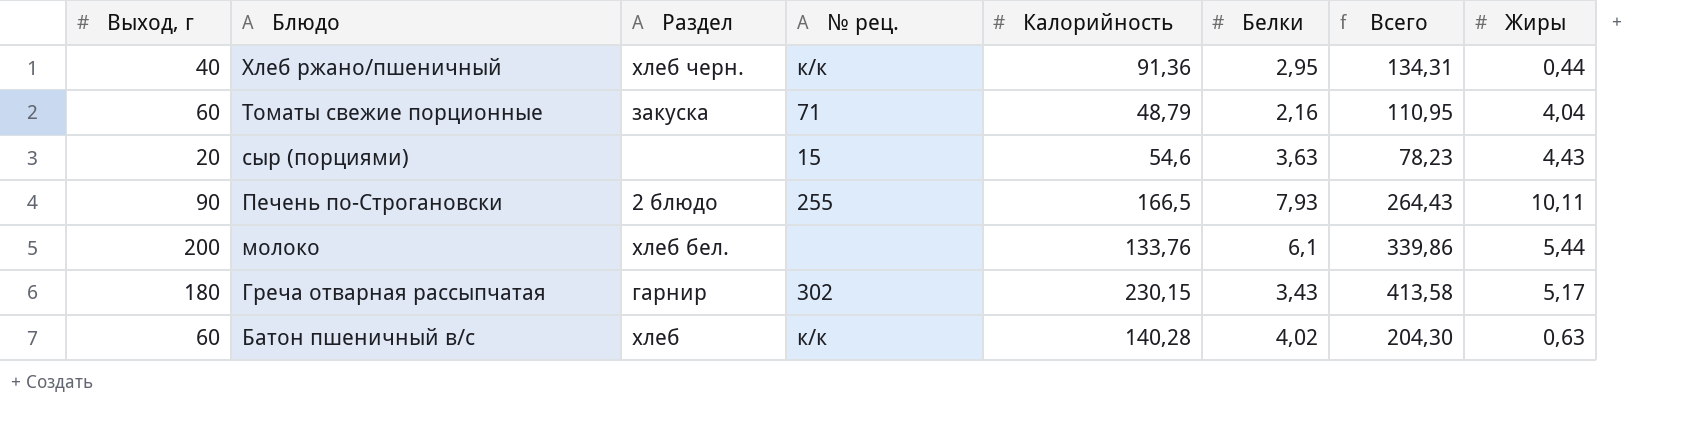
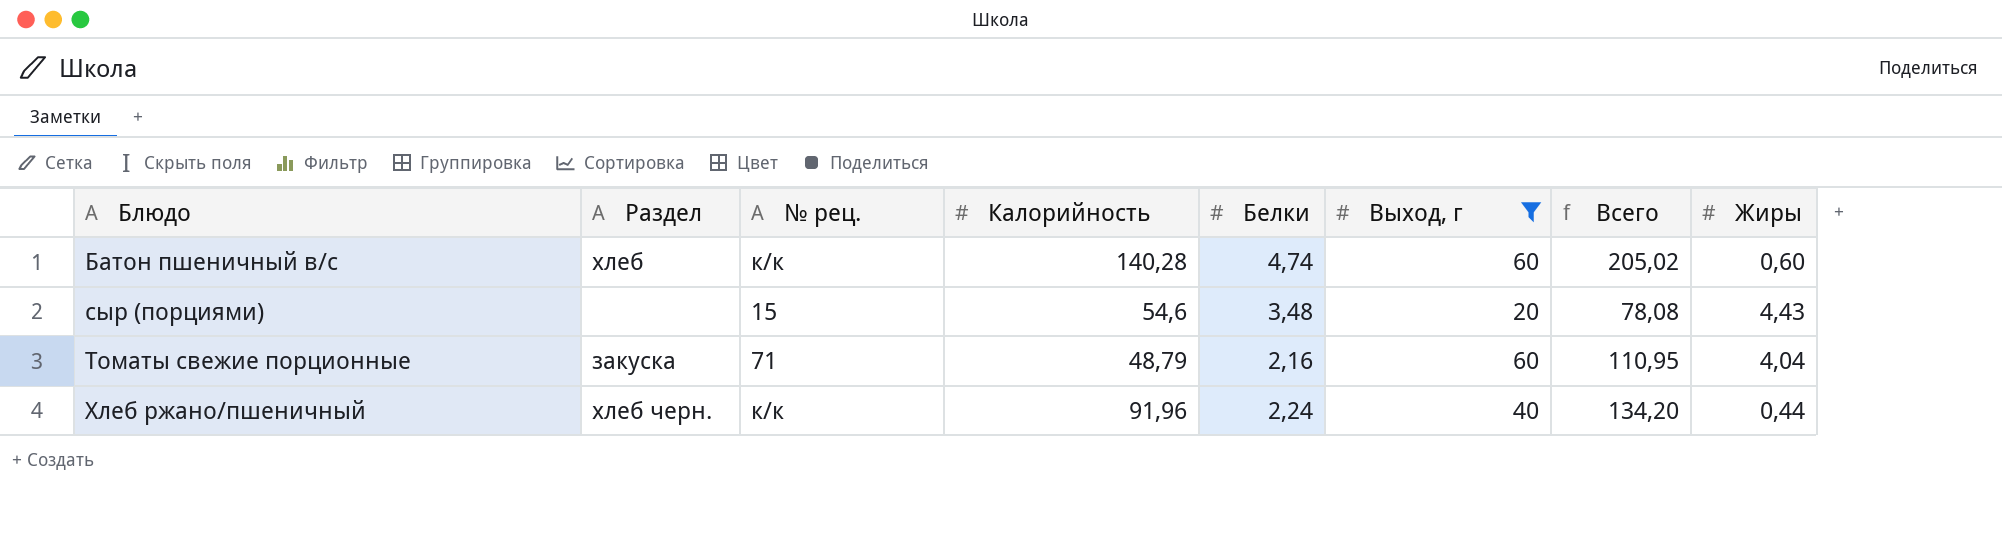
filter: none -> Выход, г <= 60
row order: Блюдо descending -> Блюдо ascending
column Выход, г | position: 1 -> 6
Батон пшеничный в/с | Белки: 4,02 -> 4,74
Батон пшеничный в/с | Всего: 204,30 -> 205,02
Батон пшеничный в/с | Жиры: 0,63 -> 0,60
сыр (порциями) | Белки: 3,63 -> 3,48
сыр (порциями) | Всего: 78,23 -> 78,08
Хлеб ржано/пшеничный | Калорийность: 91,36 -> 91,96
Хлеб ржано/пшеничный | Белки: 2,95 -> 2,24
Хлеб ржано/пшеничный | Всего: 134,31 -> 134,20

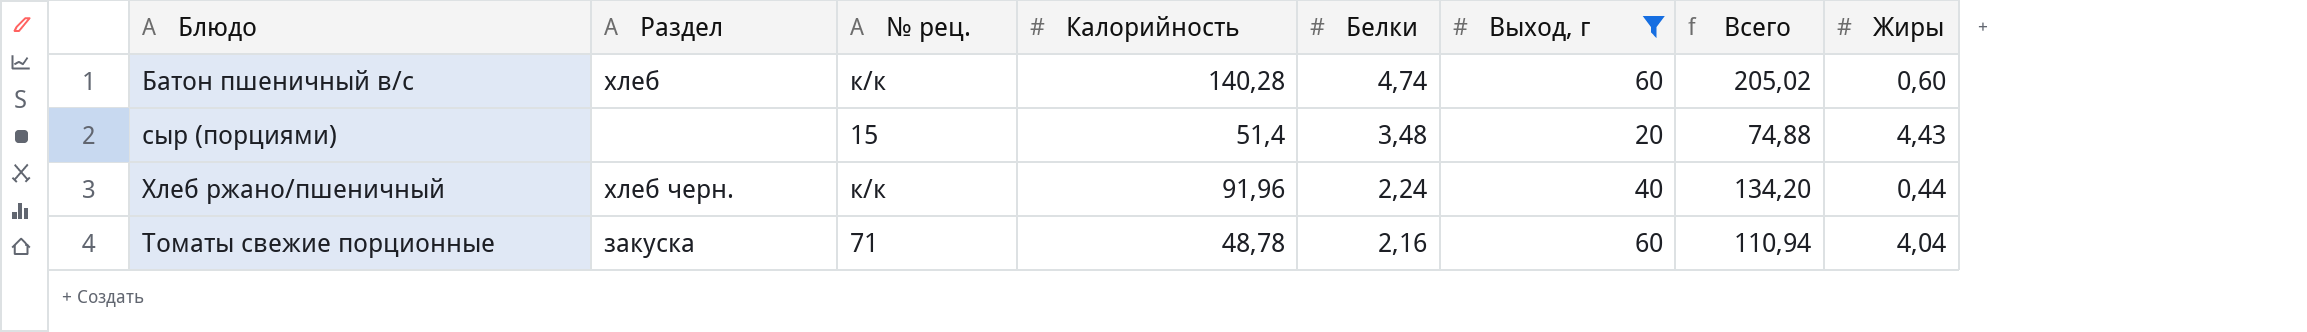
row order: Блюдо ascending -> Белки descending
сыр (порциями) | Калорийность: 54,6 -> 51,4
сыр (порциями) | Всего: 78,08 -> 74,88
Томаты свежие порционные | Калорийность: 48,79 -> 48,78
Томаты свежие порционные | Всего: 110,95 -> 110,94

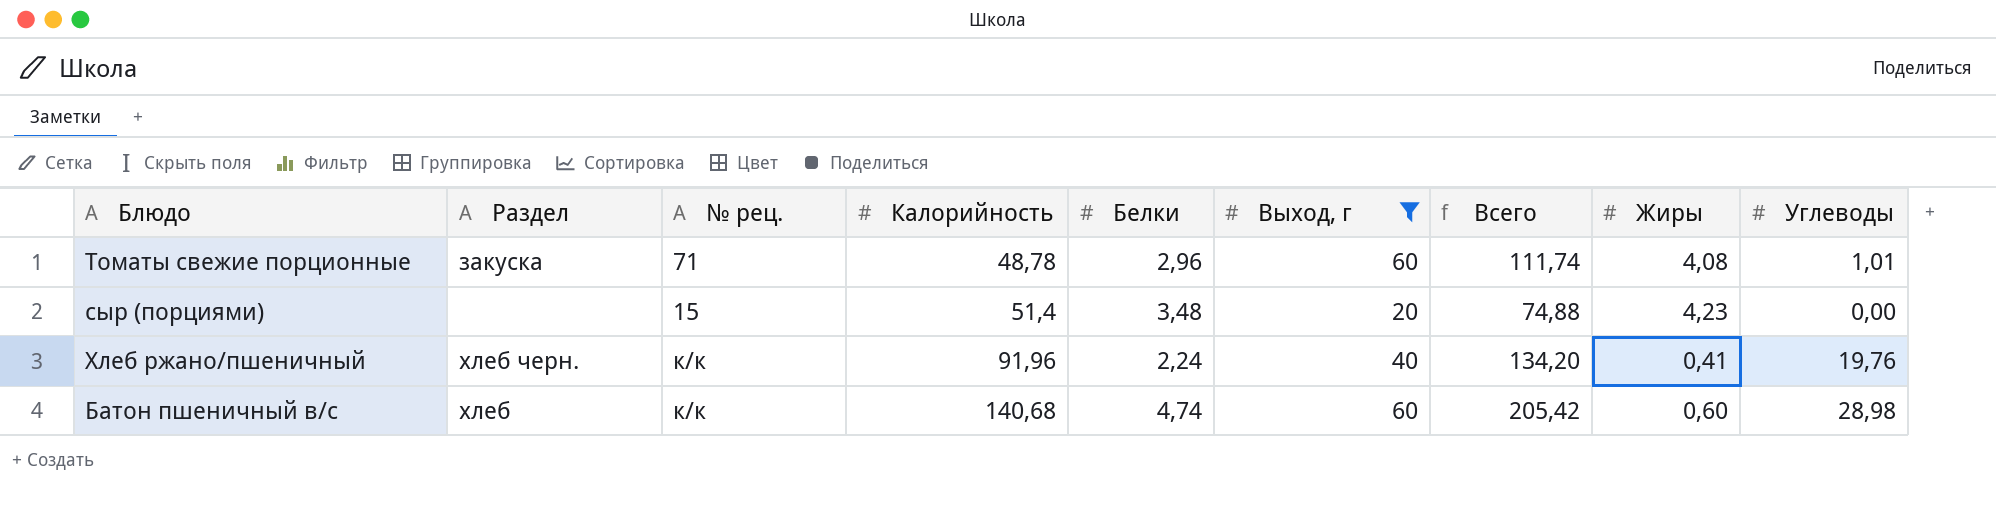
row order: Белки descending -> Калорийность ascending
column Углеводы | position: none -> 9
Томаты свежие порционные | Белки: 2,16 -> 2,96
Томаты свежие порционные | Всего: 110,94 -> 111,74
Томаты свежие порционные | Жиры: 4,04 -> 4,08
сыр (порциями) | Жиры: 4,43 -> 4,23
Хлеб ржано/пшеничный | Жиры: 0,44 -> 0,41
Батон пшеничный в/с | Калорийность: 140,28 -> 140,68
Батон пшеничный в/с | Всего: 205,02 -> 205,42

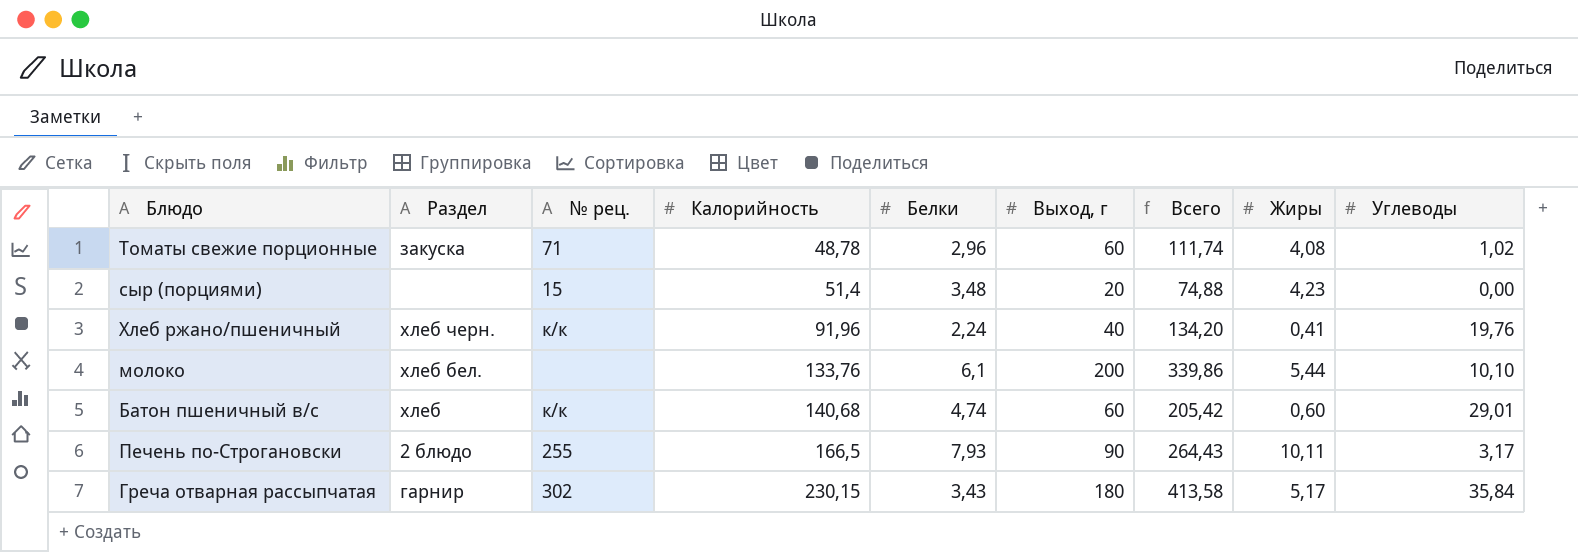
filter: Выход, г <= 60 -> none
Томаты свежие порционные | Углеводы: 1,01 -> 1,02
Батон пшеничный в/с | Углеводы: 28,98 -> 29,01

